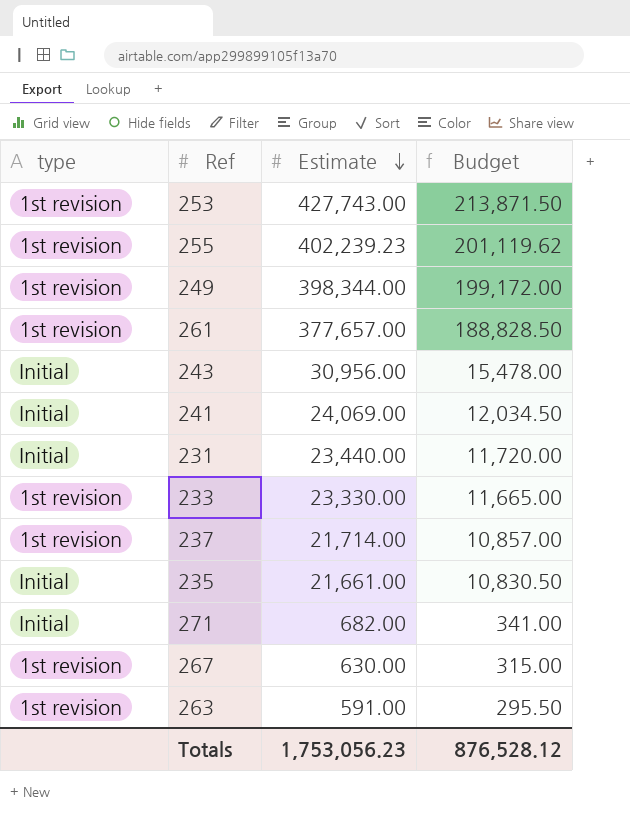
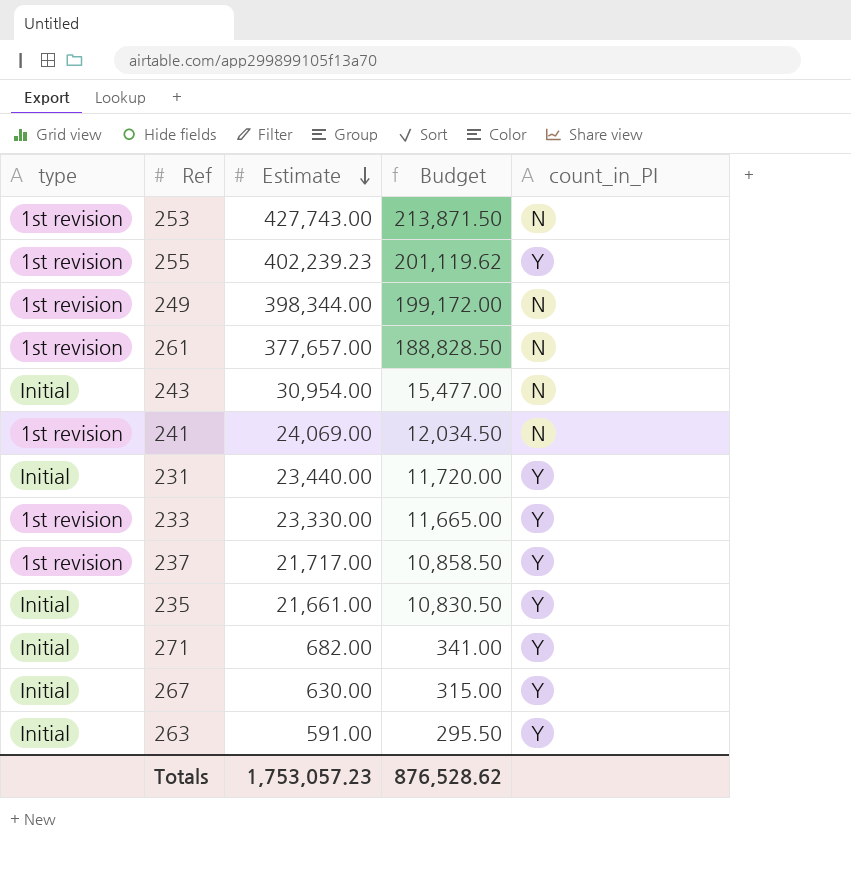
column count_in_PI | position: none -> 5
243 | Estimate: 30,956.00 -> 30,954.00
243 | Budget: 15,478.00 -> 15,477.00
241 | type: Initial -> 1st revision
237 | Estimate: 21,714.00 -> 21,717.00
237 | Budget: 10,857.00 -> 10,858.50
267 | type: 1st revision -> Initial
263 | type: 1st revision -> Initial
Totals | Estimate: 1,753,056.23 -> 1,753,057.23
Totals | Budget: 876,528.12 -> 876,528.62

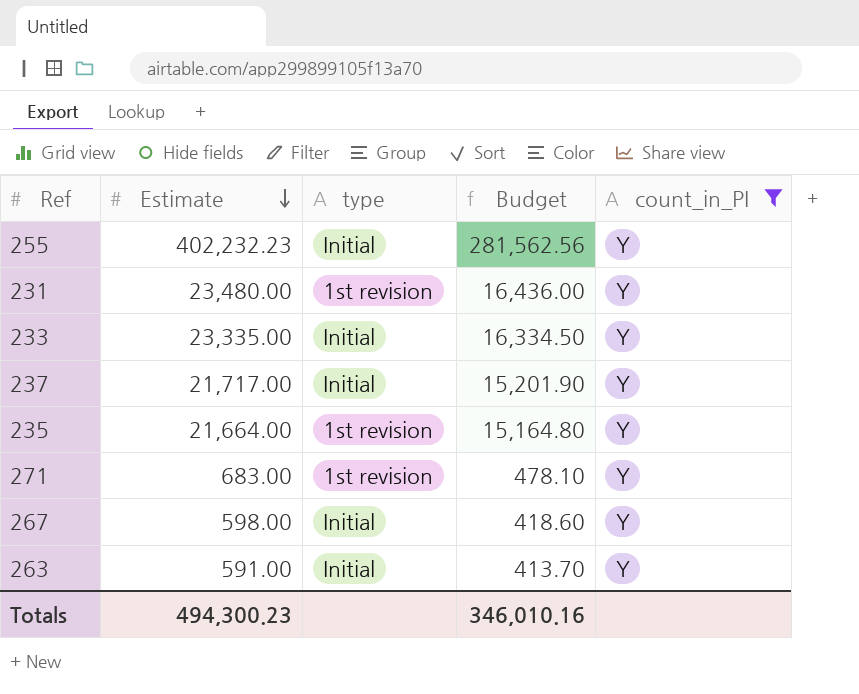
filter: none -> count_in_PI = Y
column type | position: 1 -> 3
column Budget | formula: [Estimate] * 0.5 -> [Estimate] * 0.7
255 | Estimate: 402,239.23 -> 402,232.23
255 | type: 1st revision -> Initial
231 | Estimate: 23,440.00 -> 23,480.00
231 | type: Initial -> 1st revision
233 | Estimate: 23,330.00 -> 23,335.00
233 | type: 1st revision -> Initial
237 | type: 1st revision -> Initial
235 | Estimate: 21,661.00 -> 21,664.00
235 | type: Initial -> 1st revision
271 | Estimate: 682.00 -> 683.00
271 | type: Initial -> 1st revision
267 | Estimate: 630.00 -> 598.00
Totals | Estimate: 1,753,057.23 -> 494,300.23
Totals | Budget: 876,528.62 -> 346,010.16

